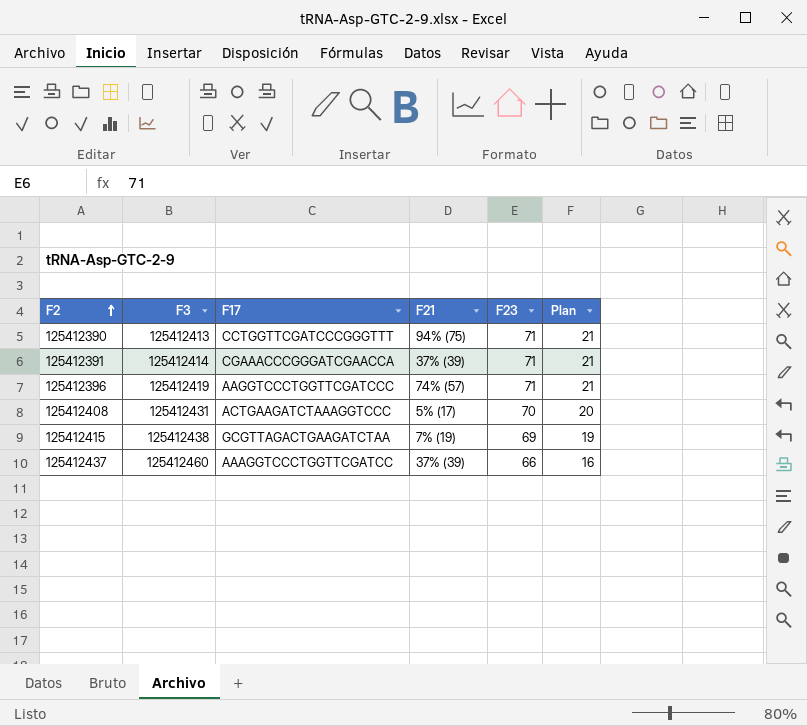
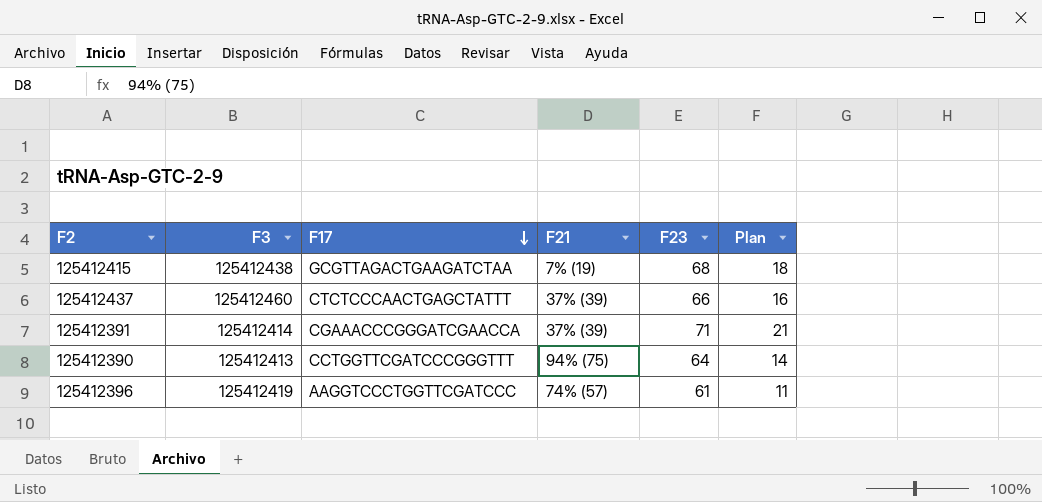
row order: F2 ascending -> F17 descending
row 125412408: 125412431 | ACTGAAGATCTAAAGGTCCC | 5% (17) | 70 | 20 -> none
125412415 | F23: 69 -> 68
125412415 | Plan: 19 -> 18
125412437 | F17: AAAGGTCCCTGGTTCGATCC -> CTCTCCCAACTGAGCTATTT
125412390 | F23: 71 -> 64
125412390 | Plan: 21 -> 14
125412396 | F23: 71 -> 61
125412396 | Plan: 21 -> 11

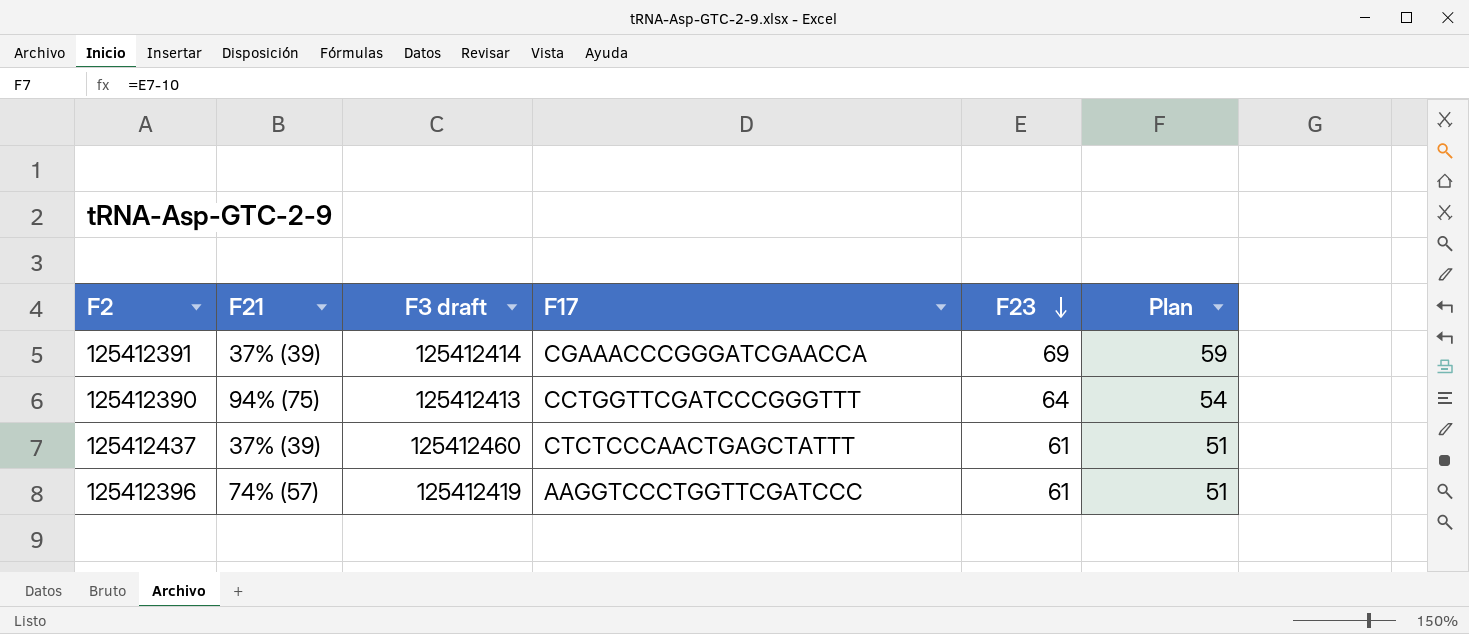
row order: F17 descending -> F23 descending
column F21 | position: 4 -> 2
column name: F3 -> F3 draft
column Plan | formula: [F23] - 50 -> [F23] - 10
row 125412415: 125412438 | GCGTTAGACTGAAGATCTAA | 7% (19) | 68 | 18 -> none
125412391 | F23: 71 -> 69
125412437 | F23: 66 -> 61

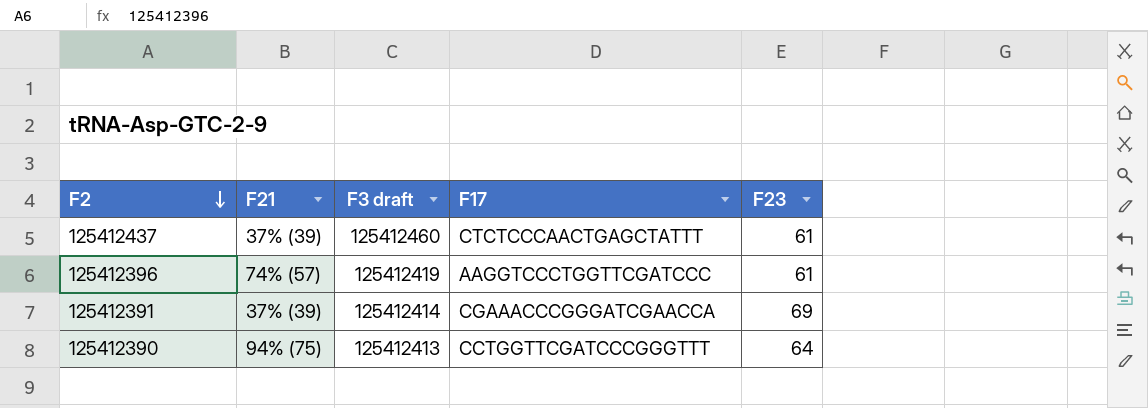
row order: F23 descending -> F2 descending
column Plan | formula: [F23] - 10 -> none

